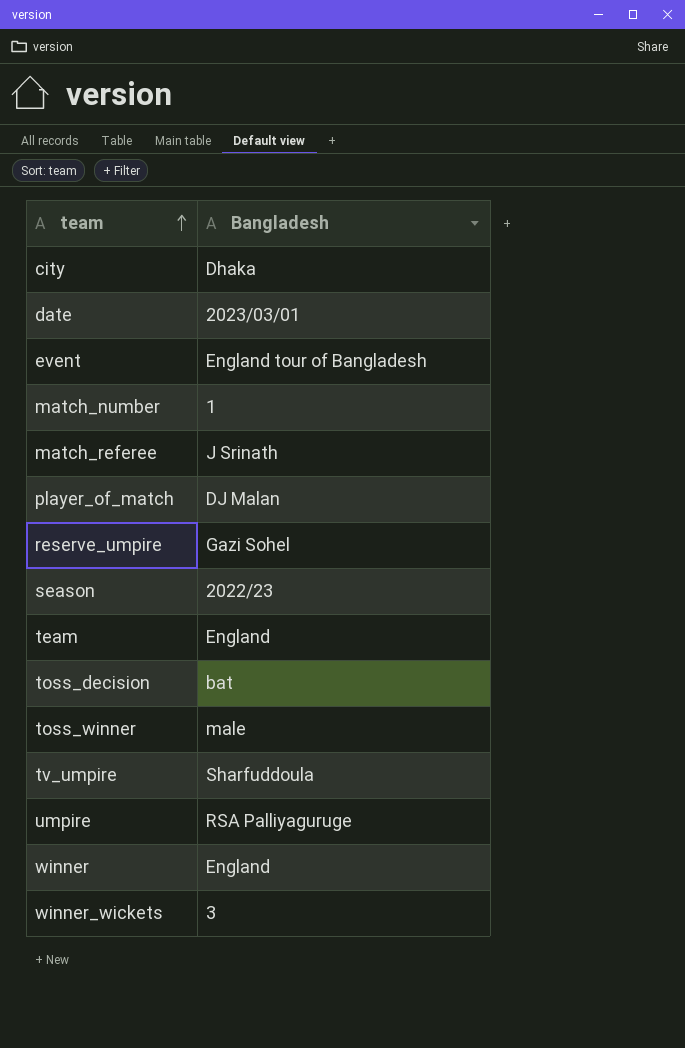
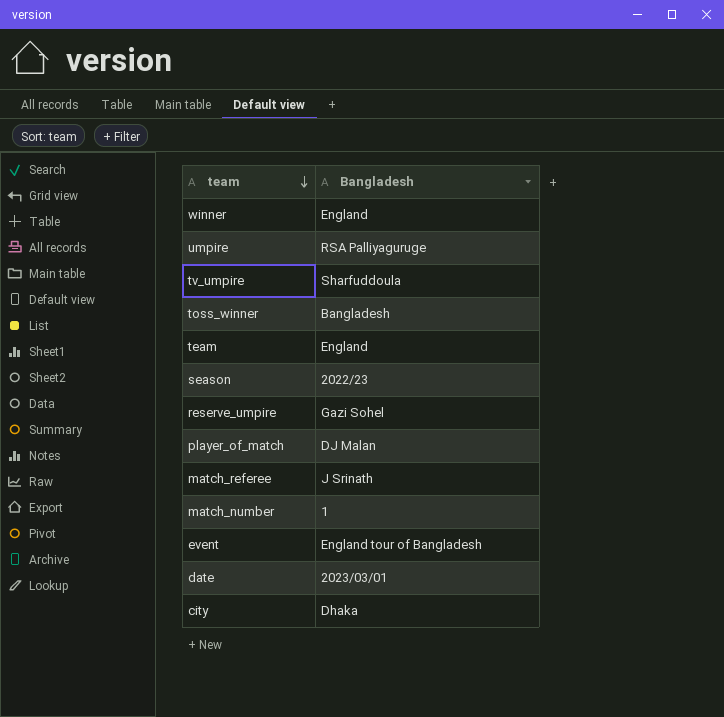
row order: team ascending -> team descending
row toss_decision: bat -> none
row winner_wickets: 3 -> none
toss_winner | Bangladesh: male -> Bangladesh

